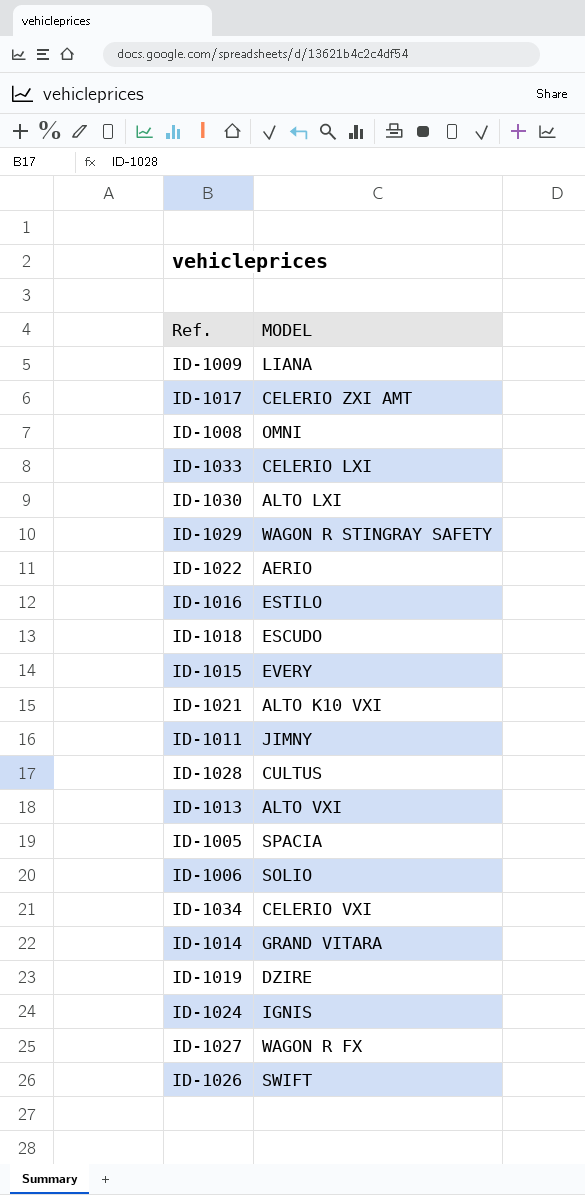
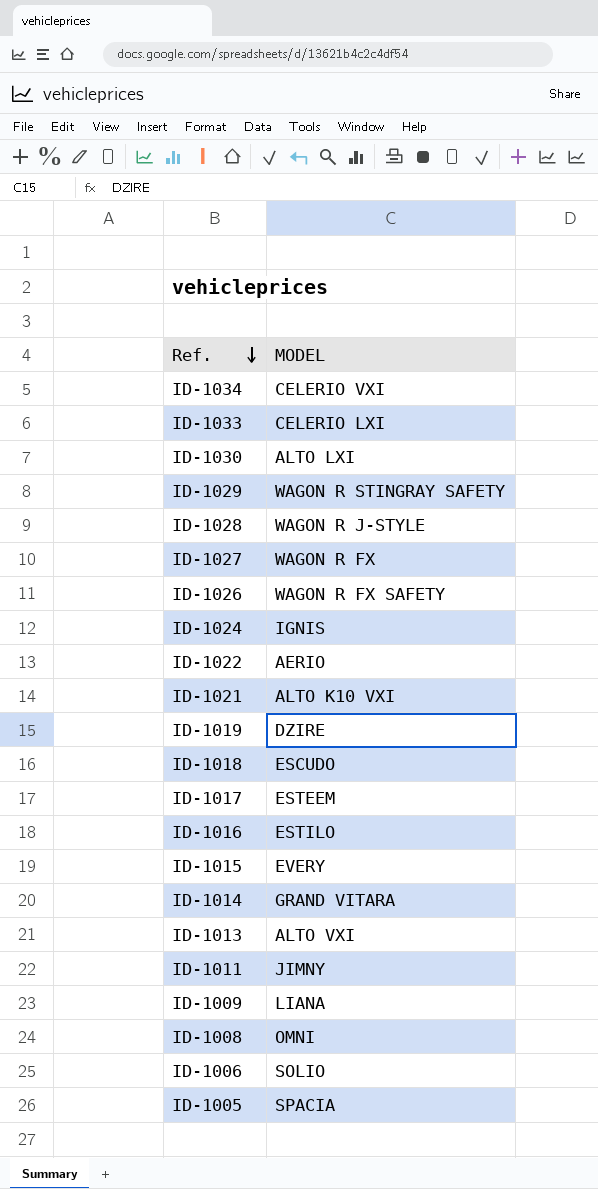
row order: none -> Ref. descending
ID-1028 | MODEL: CULTUS -> WAGON R J-STYLE
ID-1026 | MODEL: SWIFT -> WAGON R FX SAFETY
ID-1017 | MODEL: CELERIO ZXI AMT -> ESTEEM

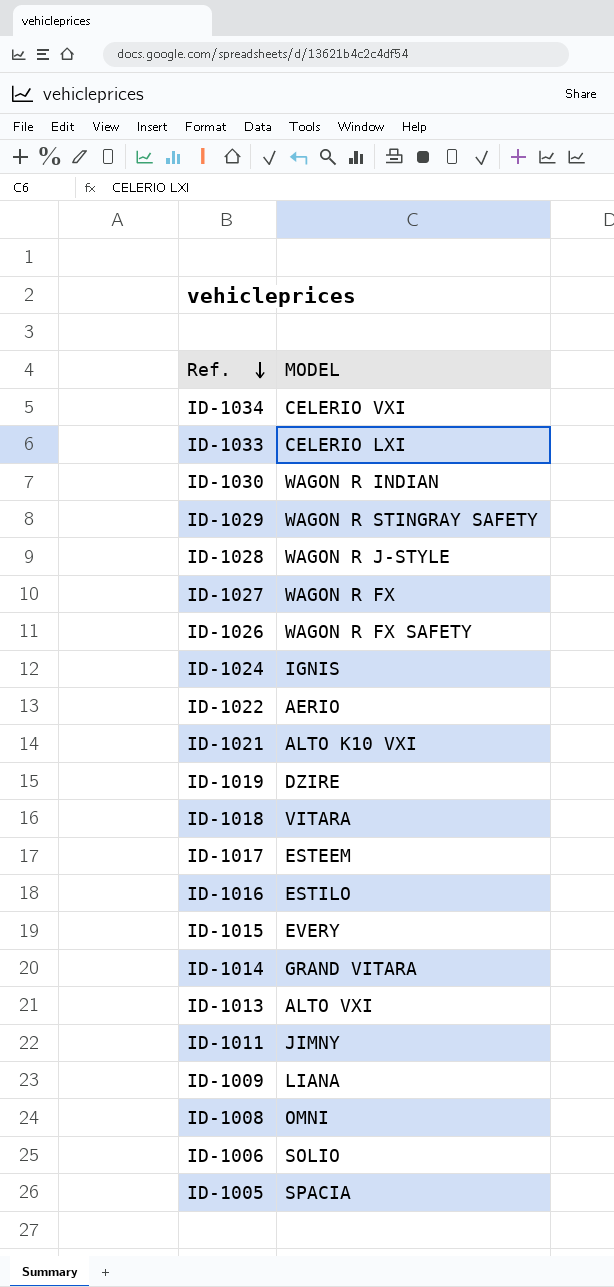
ID-1030 | MODEL: ALTO LXI -> WAGON R INDIAN
ID-1018 | MODEL: ESCUDO -> VITARA

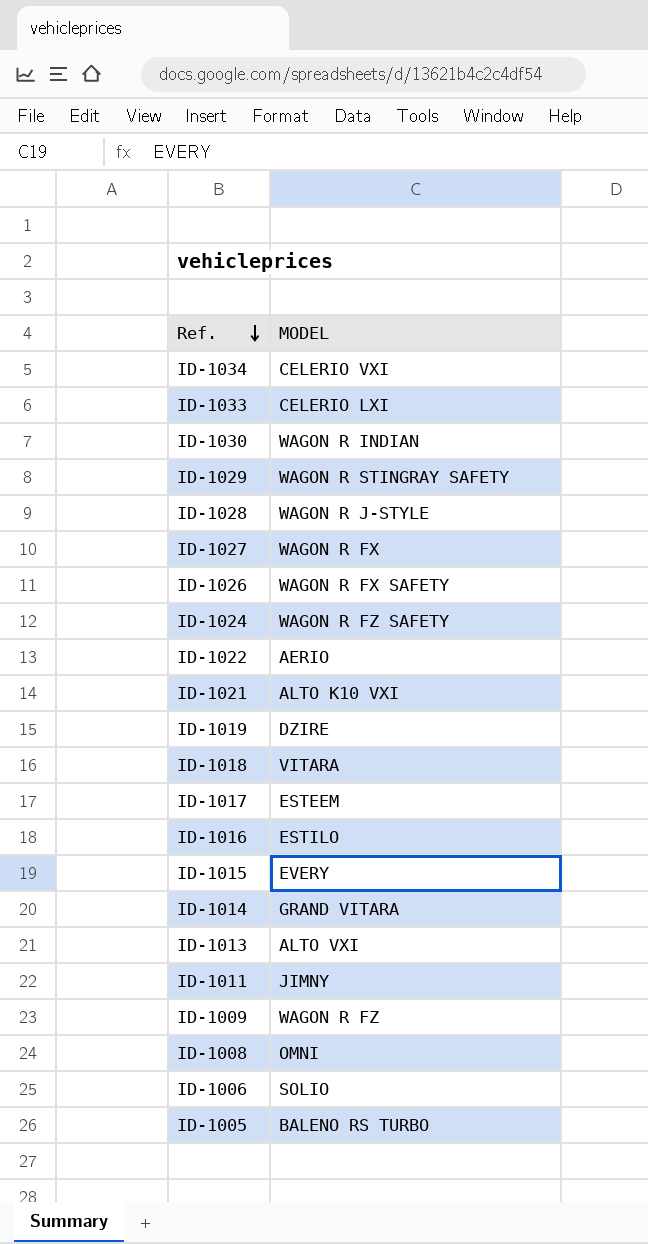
ID-1024 | MODEL: IGNIS -> WAGON R FZ SAFETY
ID-1009 | MODEL: LIANA -> WAGON R FZ
ID-1005 | MODEL: SPACIA -> BALENO RS TURBO

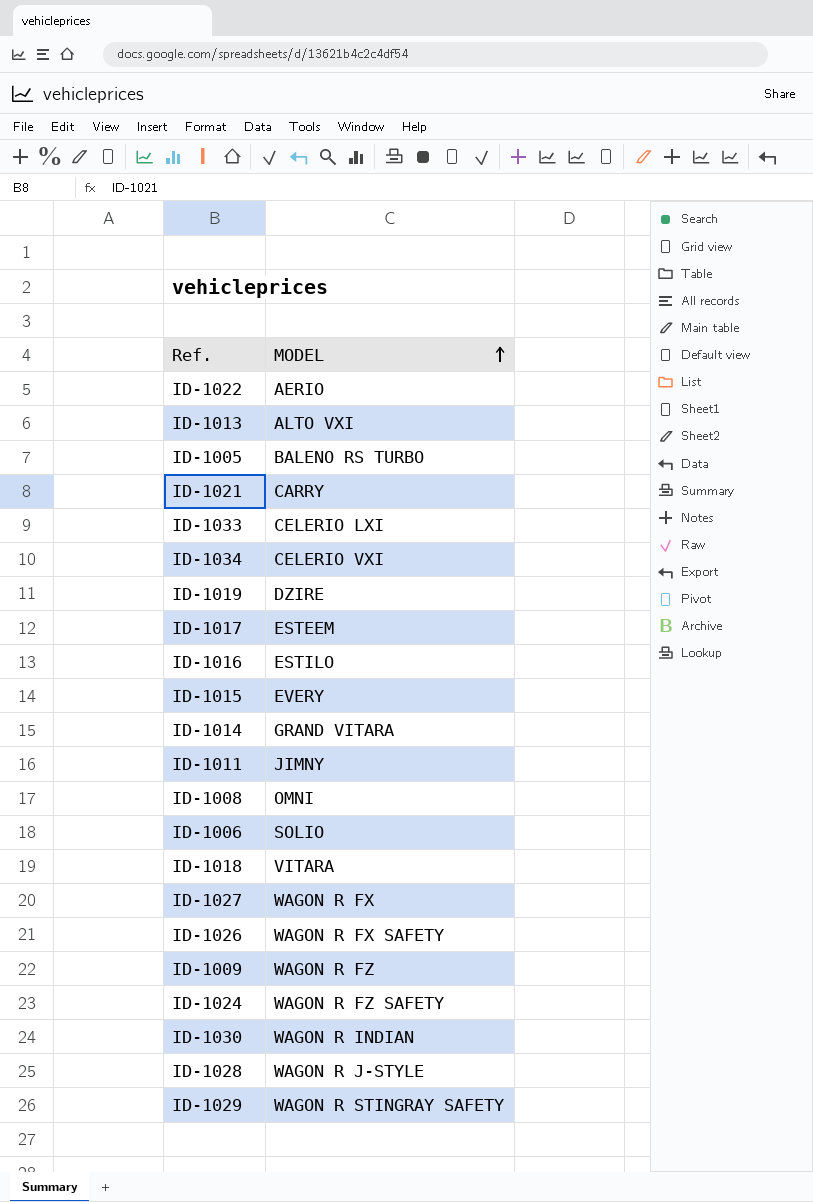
row order: Ref. descending -> MODEL ascending
ID-1021 | MODEL: ALTO K10 VXI -> CARRY

